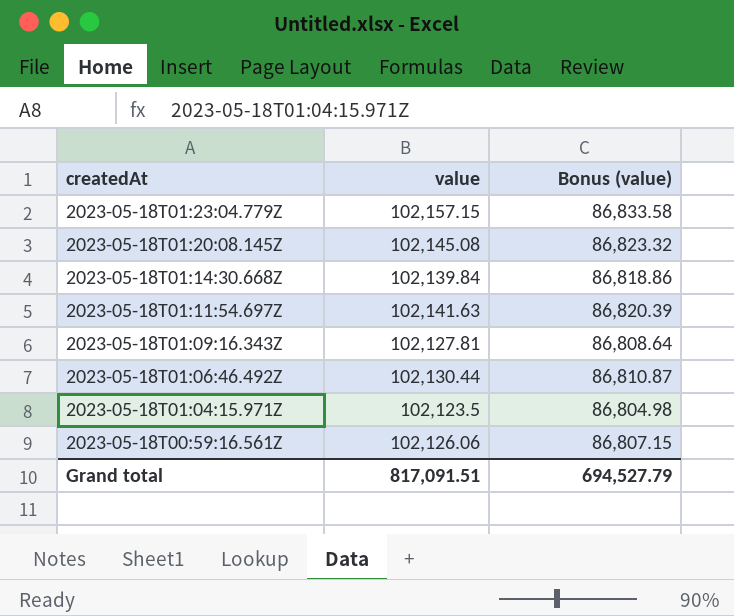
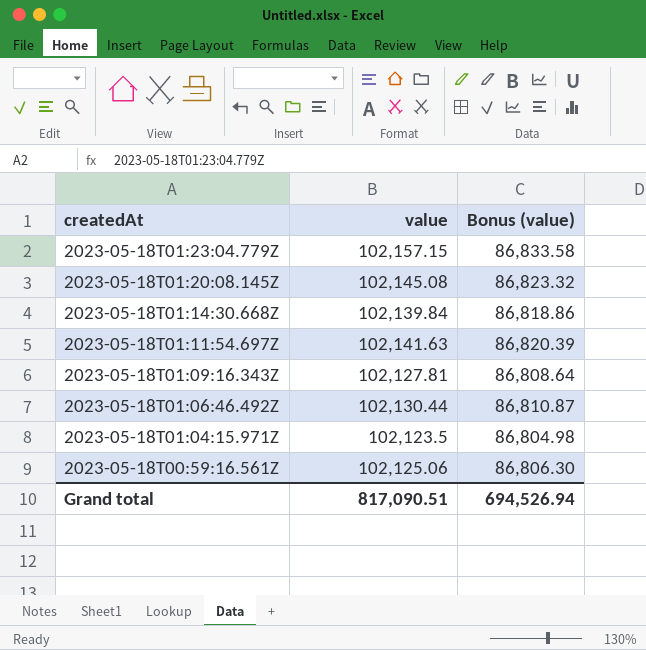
2023-05-18T00:59:16.561Z | value: 102,126.06 -> 102,125.06
2023-05-18T00:59:16.561Z | Bonus (value): 86,807.15 -> 86,806.30
Grand total | value: 817,091.51 -> 817,090.51
Grand total | Bonus (value): 694,527.79 -> 694,526.94

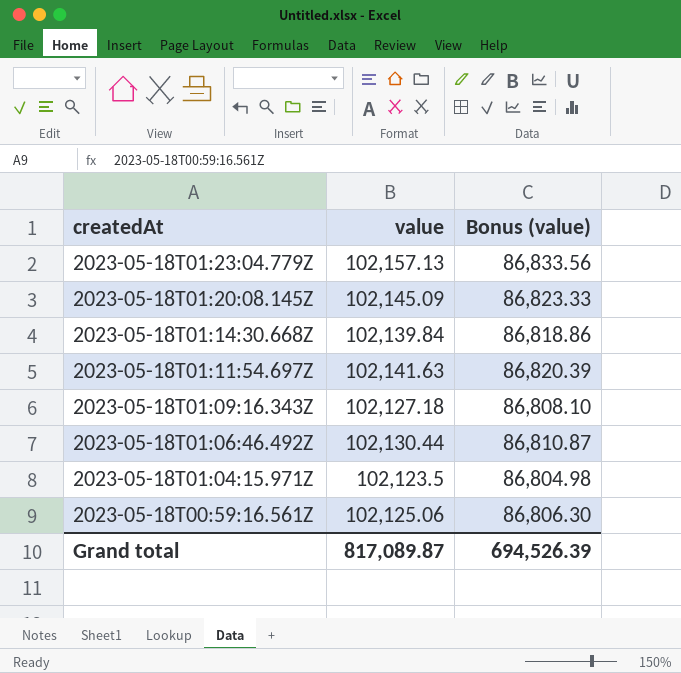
2023-05-18T01:23:04.779Z | value: 102,157.15 -> 102,157.13
2023-05-18T01:23:04.779Z | Bonus (value): 86,833.58 -> 86,833.56
2023-05-18T01:20:08.145Z | value: 102,145.08 -> 102,145.09
2023-05-18T01:20:08.145Z | Bonus (value): 86,823.32 -> 86,823.33
2023-05-18T01:09:16.343Z | value: 102,127.81 -> 102,127.18
2023-05-18T01:09:16.343Z | Bonus (value): 86,808.64 -> 86,808.10
Grand total | value: 817,090.51 -> 817,089.87
Grand total | Bonus (value): 694,526.94 -> 694,526.39

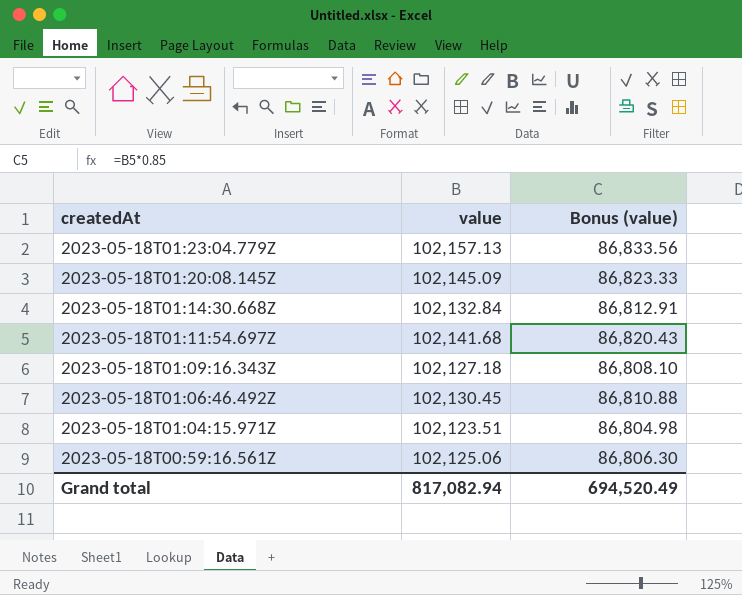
2023-05-18T01:14:30.668Z | value: 102,139.84 -> 102,132.84
2023-05-18T01:14:30.668Z | Bonus (value): 86,818.86 -> 86,812.91
2023-05-18T01:11:54.697Z | value: 102,141.63 -> 102,141.68
2023-05-18T01:11:54.697Z | Bonus (value): 86,820.39 -> 86,820.43
2023-05-18T01:06:46.492Z | value: 102,130.44 -> 102,130.45
2023-05-18T01:06:46.492Z | Bonus (value): 86,810.87 -> 86,810.88
2023-05-18T01:04:15.971Z | value: 102,123.5 -> 102,123.51
Grand total | value: 817,089.87 -> 817,082.94
Grand total | Bonus (value): 694,526.39 -> 694,520.49

